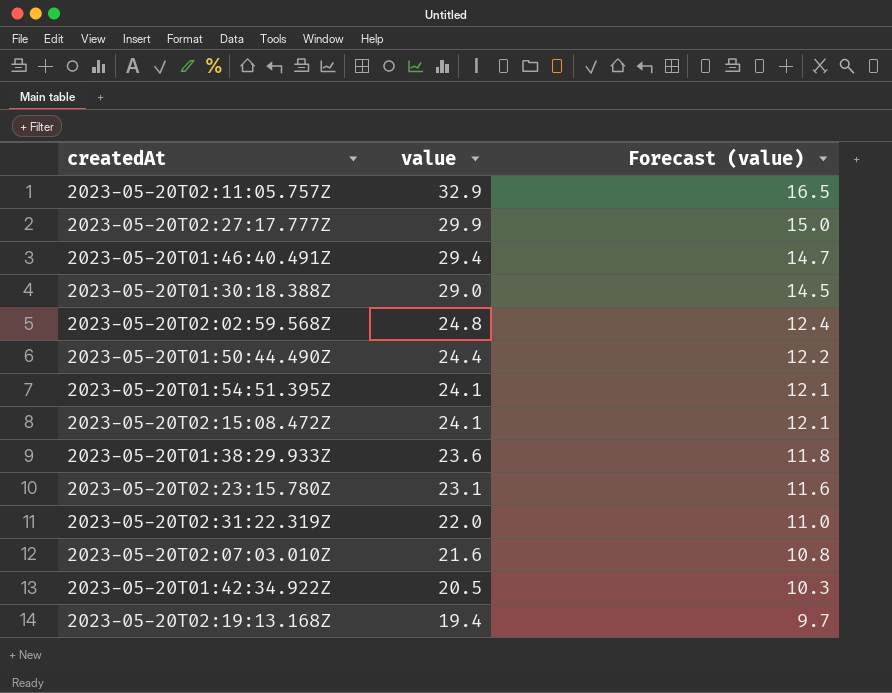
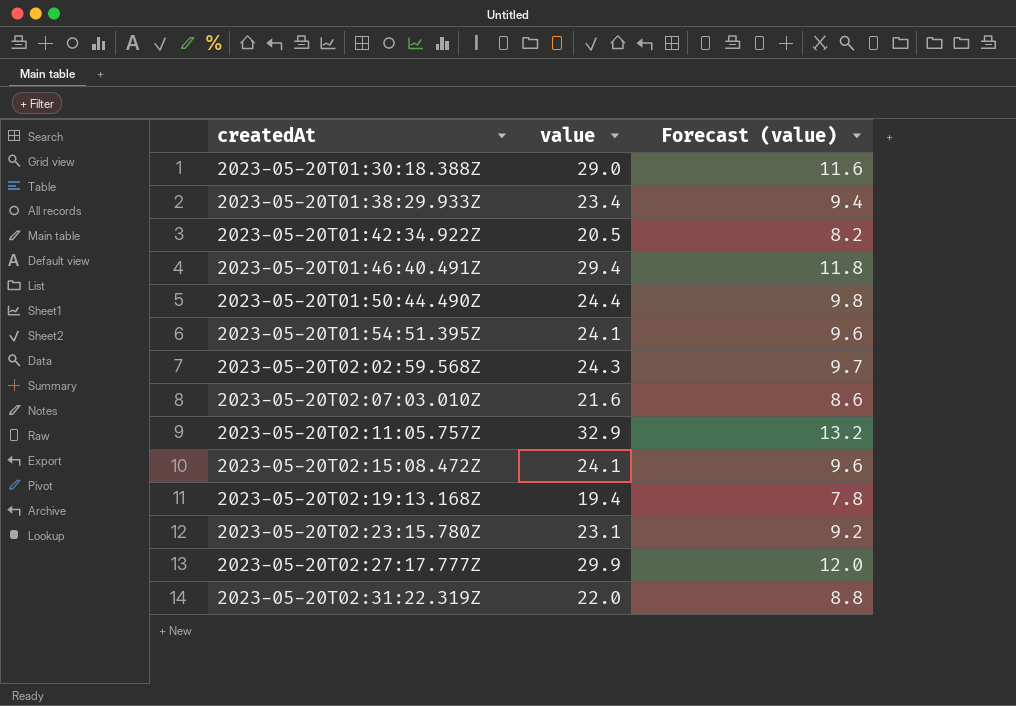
row order: value descending -> createdAt ascending
column Forecast (value) | formula: [value] * 0.5 -> [value] * 0.4
2023-05-20T01:38:29.933Z | value: 23.6 -> 23.4
2023-05-20T02:02:59.568Z | value: 24.8 -> 24.3

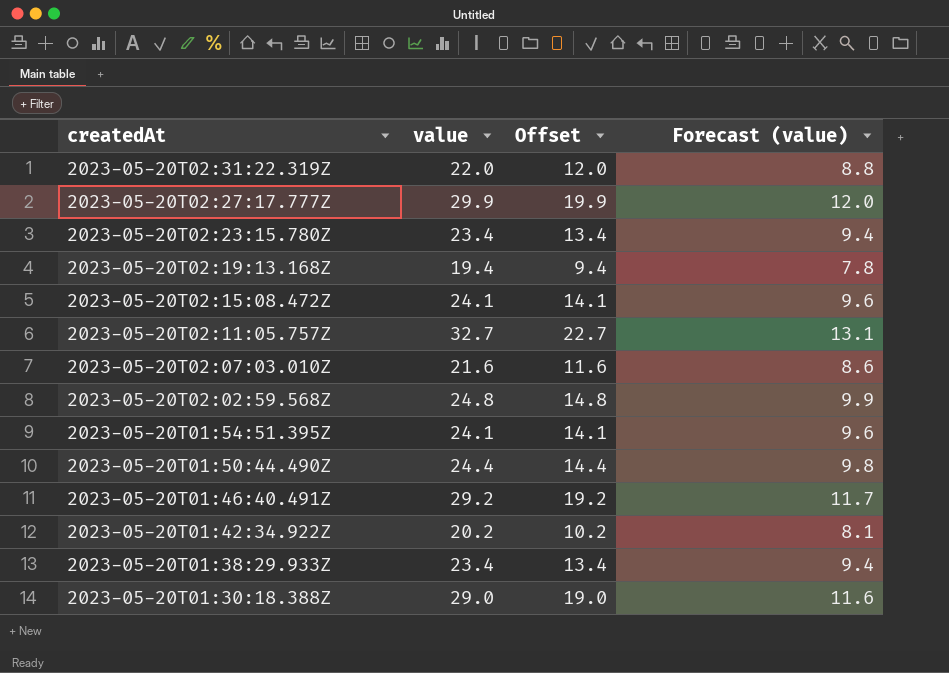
row order: createdAt ascending -> createdAt descending
column Offset | formula: none -> [value] - 10
2023-05-20T02:23:15.780Z | value: 23.1 -> 23.4
2023-05-20T02:23:15.780Z | Forecast (value): 9.2 -> 9.4
2023-05-20T02:11:05.757Z | value: 32.9 -> 32.7
2023-05-20T02:11:05.757Z | Forecast (value): 13.2 -> 13.1
2023-05-20T02:02:59.568Z | value: 24.3 -> 24.8
2023-05-20T02:02:59.568Z | Forecast (value): 9.7 -> 9.9
2023-05-20T01:46:40.491Z | value: 29.4 -> 29.2
2023-05-20T01:46:40.491Z | Forecast (value): 11.8 -> 11.7
2023-05-20T01:42:34.922Z | value: 20.5 -> 20.2
2023-05-20T01:42:34.922Z | Forecast (value): 8.2 -> 8.1

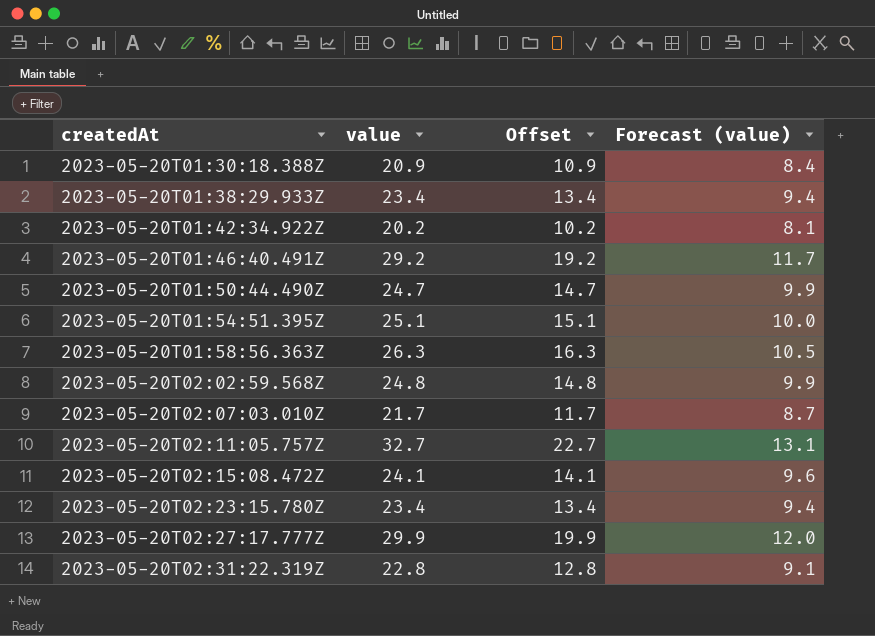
row order: createdAt descending -> createdAt ascending
row 2023-05-20T02:19:13.168Z: 19.4 | 9.4 | 7.8 -> none
2023-05-20T01:30:18.388Z | value: 29.0 -> 20.9
2023-05-20T01:30:18.388Z | Offset: 19.0 -> 10.9
2023-05-20T01:30:18.388Z | Forecast (value): 11.6 -> 8.4
2023-05-20T01:50:44.490Z | value: 24.4 -> 24.7
2023-05-20T01:50:44.490Z | Offset: 14.4 -> 14.7
2023-05-20T01:50:44.490Z | Forecast (value): 9.8 -> 9.9
2023-05-20T01:54:51.395Z | value: 24.1 -> 25.1
2023-05-20T01:54:51.395Z | Offset: 14.1 -> 15.1
2023-05-20T01:54:51.395Z | Forecast (value): 9.6 -> 10.0
row 2023-05-20T01:58:56.363Z: none -> 26.3 | 16.3 | 10.5
2023-05-20T02:07:03.010Z | value: 21.6 -> 21.7
2023-05-20T02:07:03.010Z | Offset: 11.6 -> 11.7
2023-05-20T02:07:03.010Z | Forecast (value): 8.6 -> 8.7
2023-05-20T02:31:22.319Z | value: 22.0 -> 22.8
2023-05-20T02:31:22.319Z | Offset: 12.0 -> 12.8
2023-05-20T02:31:22.319Z | Forecast (value): 8.8 -> 9.1

